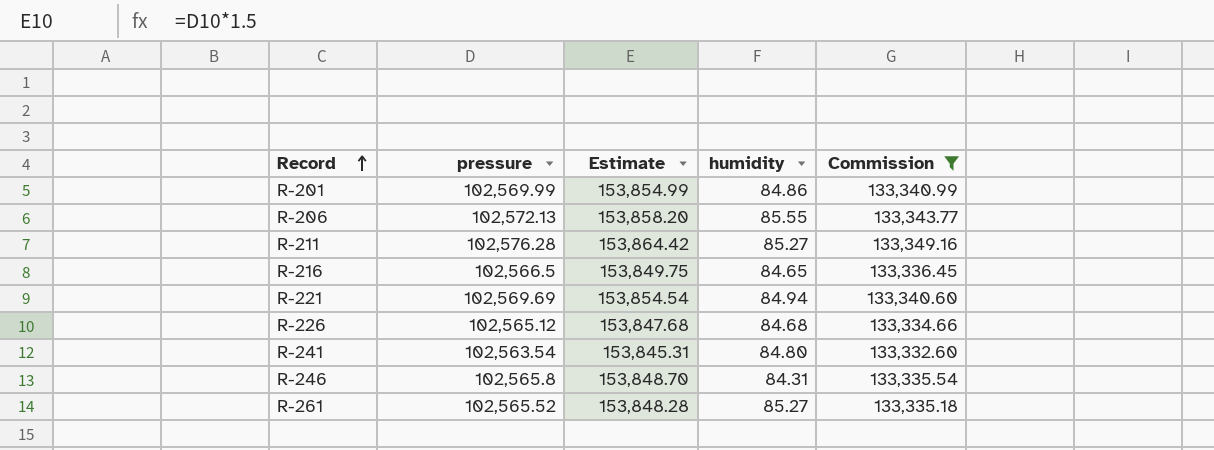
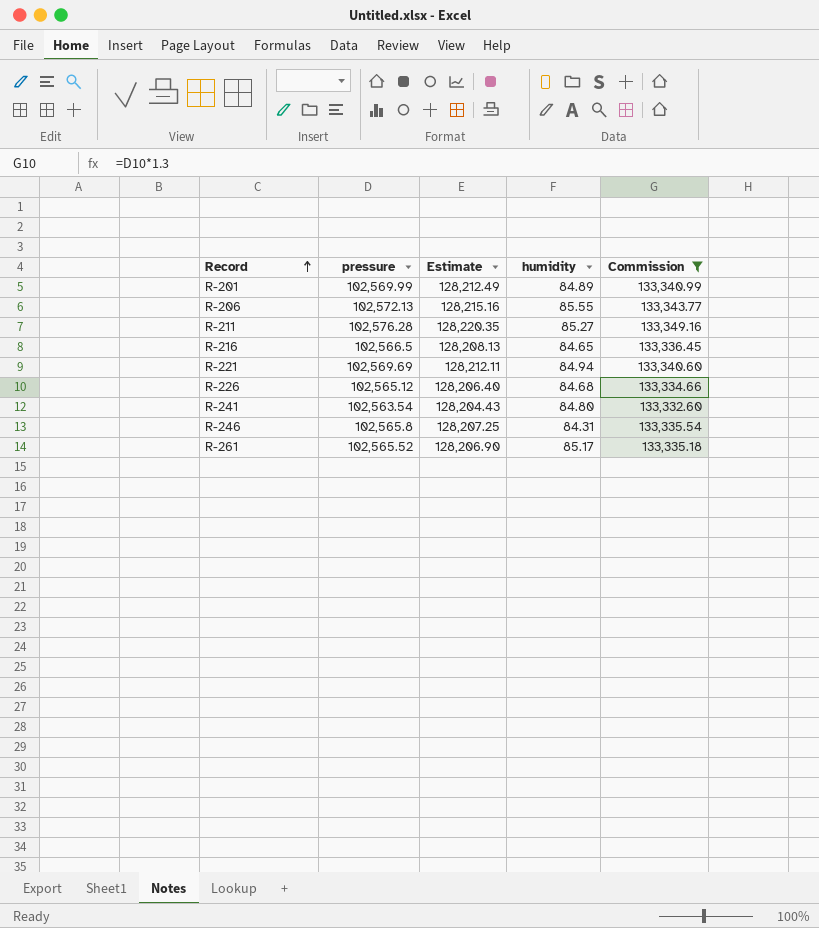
column Estimate | formula: [pressure] * 1.5 -> [pressure] * 1.25
R-201 | humidity: 84.86 -> 84.89
R-261 | humidity: 85.27 -> 85.17

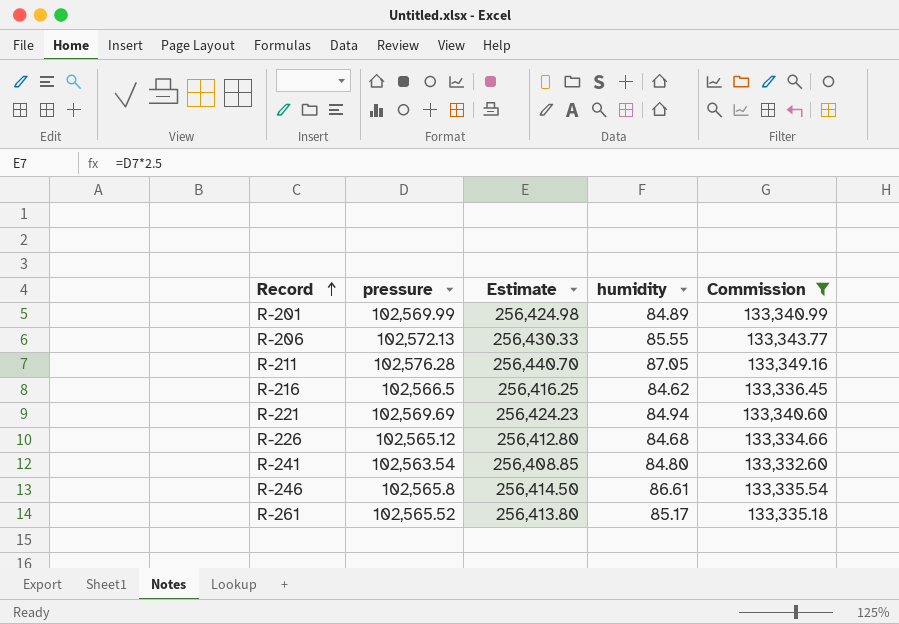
column Estimate | formula: [pressure] * 1.25 -> [pressure] * 2.5
R-211 | humidity: 85.27 -> 87.05
R-216 | humidity: 84.65 -> 84.62
R-246 | humidity: 84.31 -> 86.61

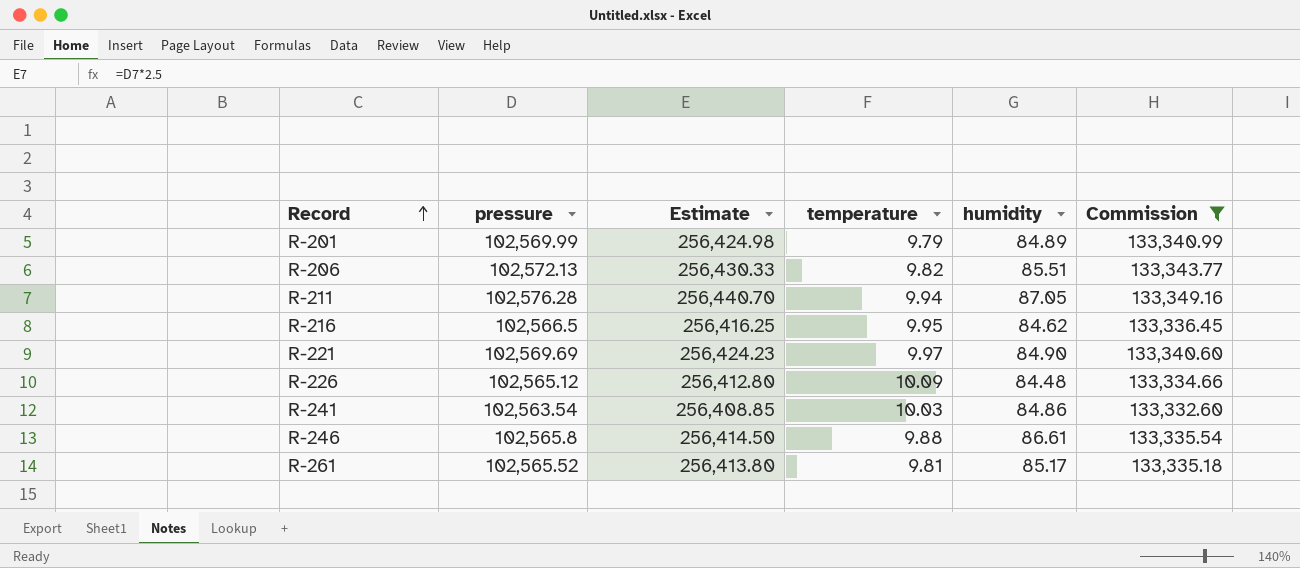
column temperature | position: none -> 4
R-206 | humidity: 85.55 -> 85.51
R-221 | humidity: 84.94 -> 84.90
R-226 | humidity: 84.68 -> 84.48
R-241 | humidity: 84.80 -> 84.86

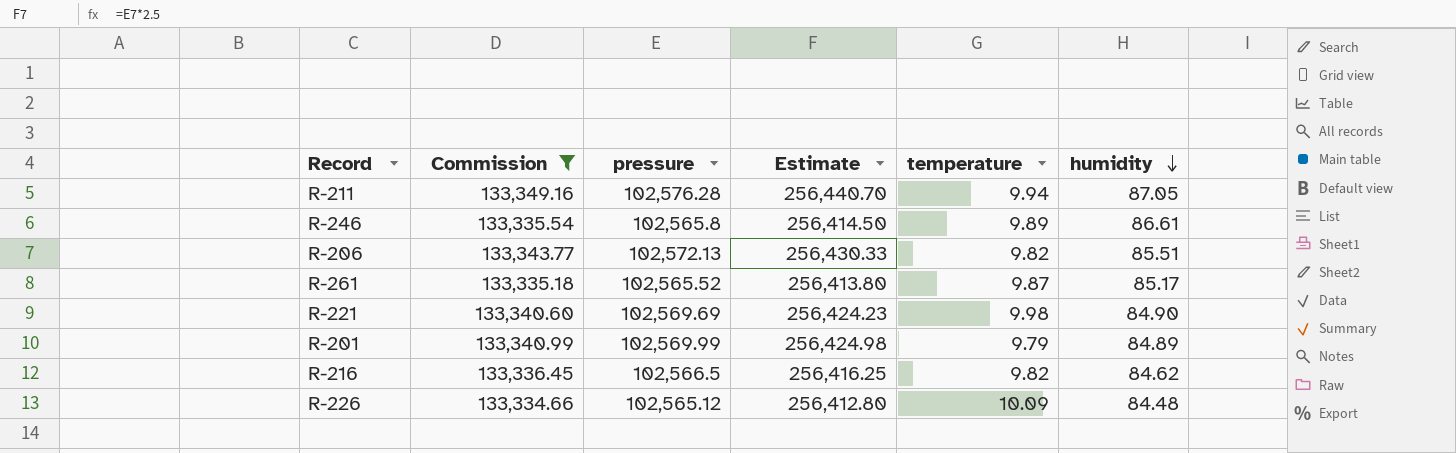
row order: Record ascending -> humidity descending
column Commission | position: 6 -> 2
row R-241: 102,563.54 | 256,408.85 | 10.03 | 84.86 | 133,332.60 -> none
R-246 | temperature: 9.88 -> 9.89
R-261 | temperature: 9.81 -> 9.87
R-221 | temperature: 9.97 -> 9.98
R-216 | temperature: 9.95 -> 9.82

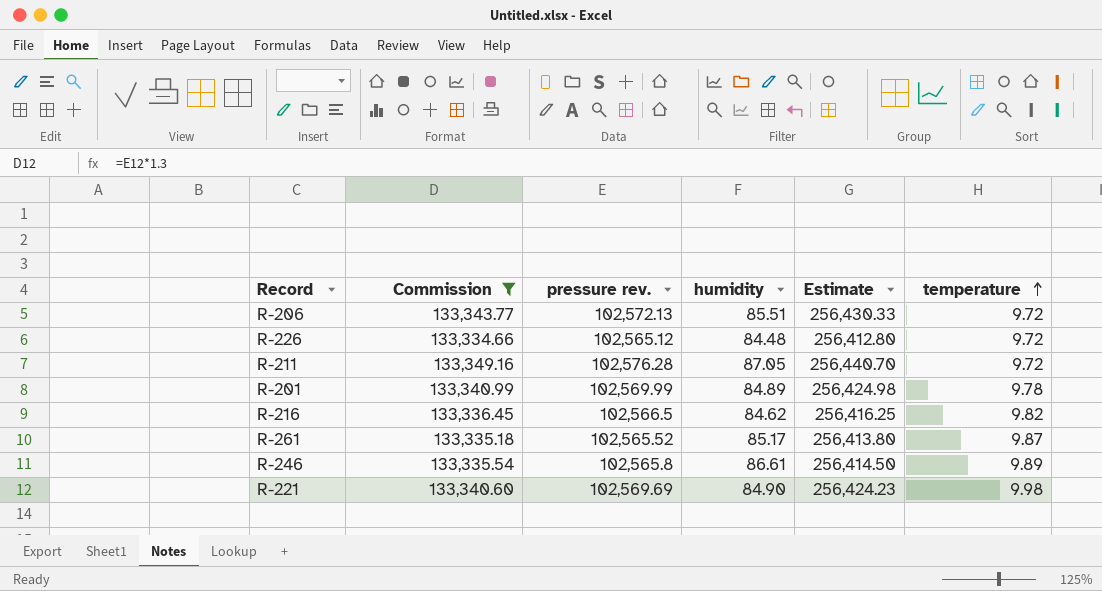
row order: humidity descending -> temperature ascending
column name: pressure -> pressure rev.
column humidity | position: 6 -> 4
R-206 | temperature: 9.82 -> 9.72
R-226 | temperature: 10.09 -> 9.72
R-211 | temperature: 9.94 -> 9.72
R-201 | temperature: 9.79 -> 9.78

